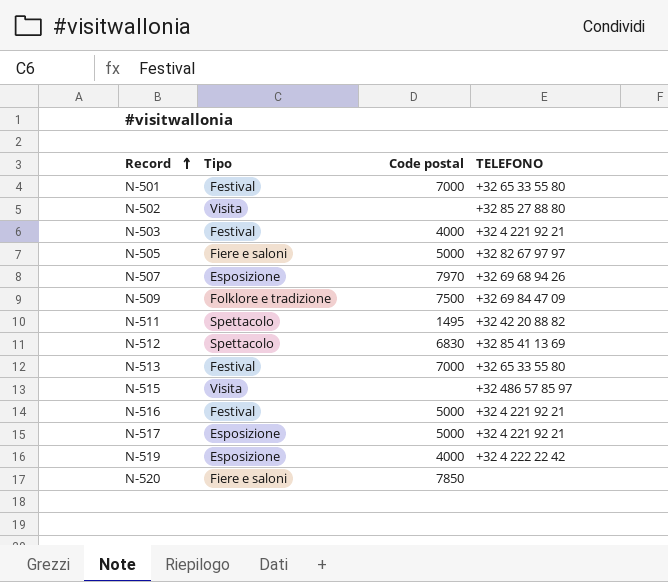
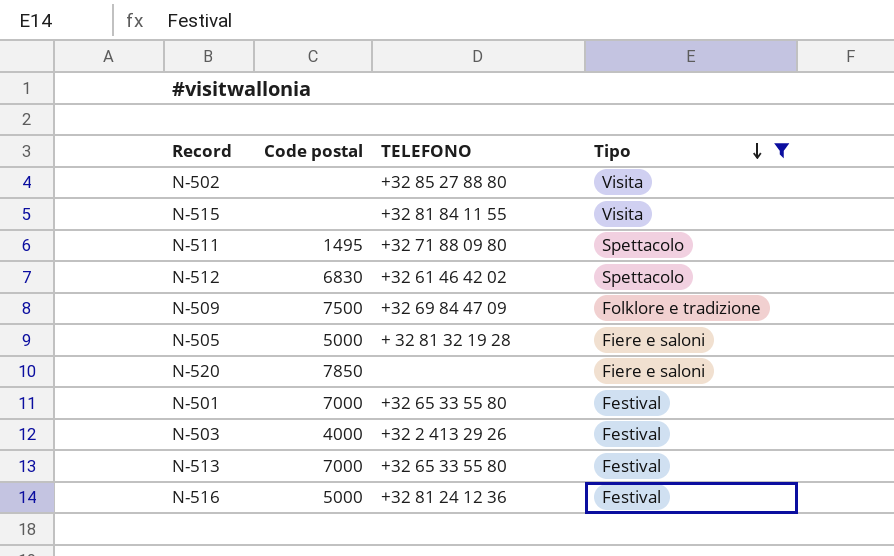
filter: none -> Tipo != Esposizione
row order: Record ascending -> Tipo descending
column Tipo | position: 2 -> 4
N-515 | TELEFONO: +32 486 57 85 97 -> +32 81 84 11 55
N-511 | TELEFONO: +32 42 20 88 82 -> +32 71 88 09 80
N-512 | TELEFONO: +32 85 41 13 69 -> +32 61 46 42 02
N-505 | TELEFONO: +32 82 67 97 97 -> + 32 81 32 19 28
N-503 | TELEFONO: +32 4 221 92 21 -> +32 2 413 29 26
N-516 | TELEFONO: +32 4 221 92 21 -> +32 81 24 12 36

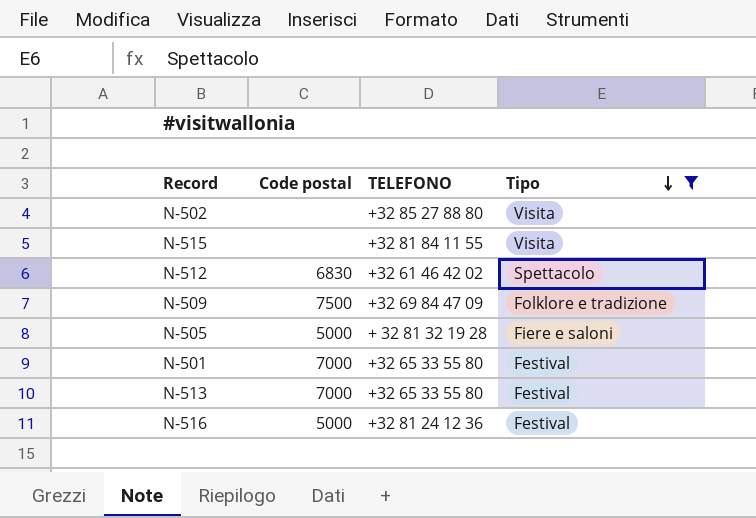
row N-511: 1495 | +32 71 88 09 80 | Spettacolo -> none
row N-520: 7850 | none | Fiere e saloni -> none
row N-503: 4000 | +32 2 413 29 26 | Festival -> none

